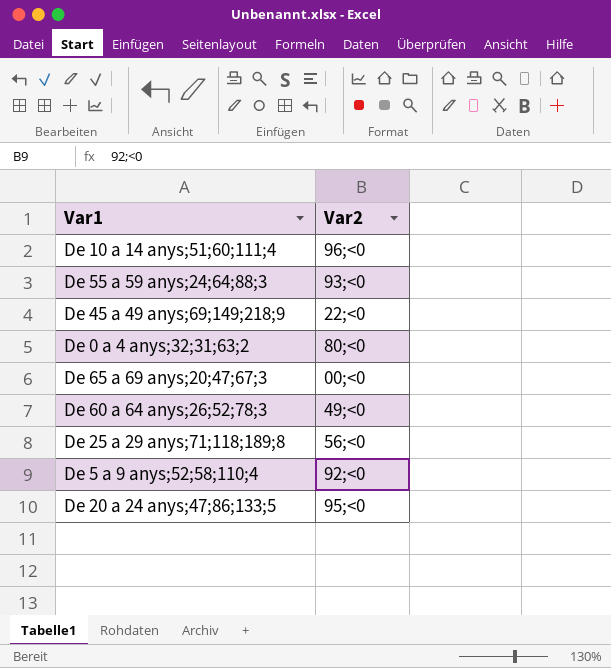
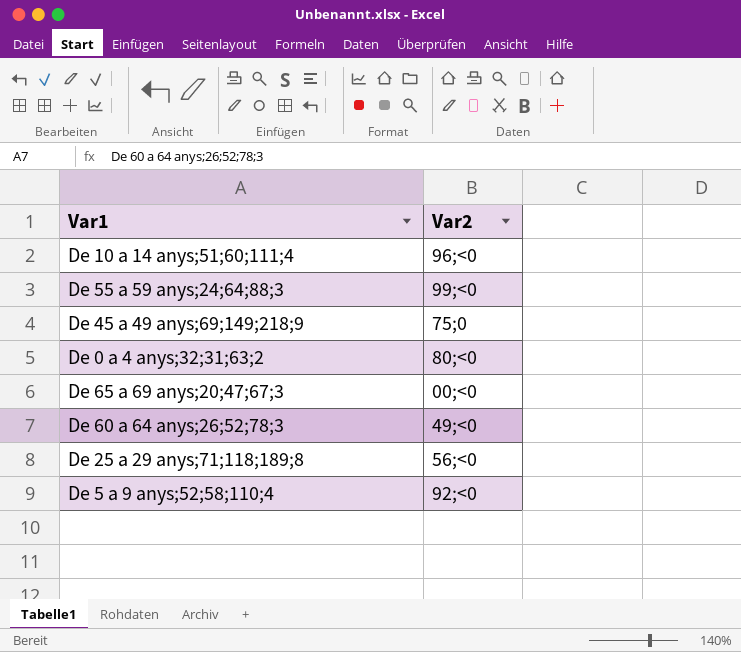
row De 20 a 24 anys;47;86;133;5: 95;<0 -> none
De 55 a 59 anys;24;64;88;3 | Var2: 93;<0 -> 99;<0
De 45 a 49 anys;69;149;218;9 | Var2: 22;<0 -> 75;0

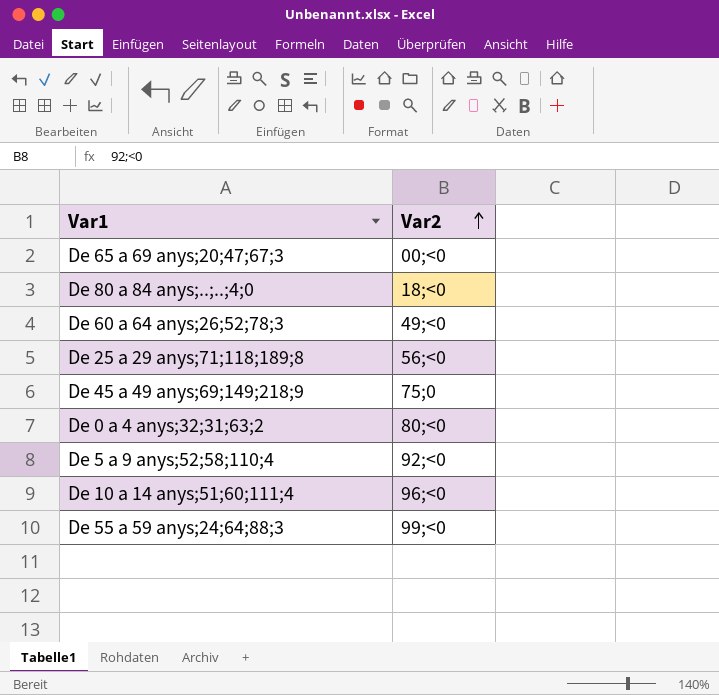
row order: none -> Var2 ascending
row De 80 a 84 anys;..;..;4;0: none -> 18;<0

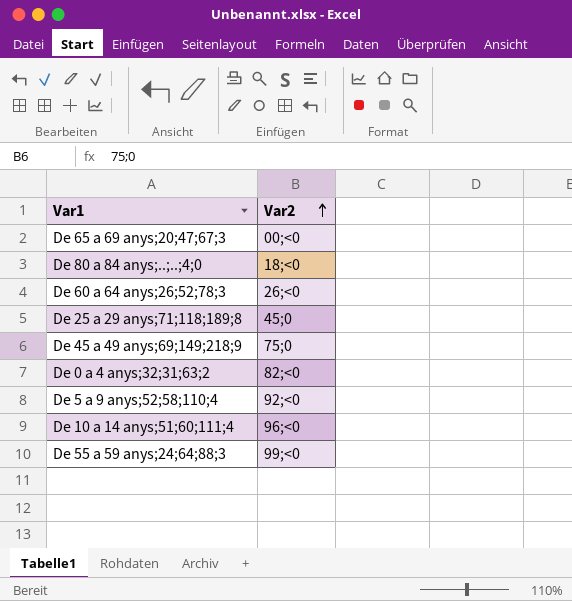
De 60 a 64 anys;26;52;78;3 | Var2: 49;<0 -> 26;<0
De 25 a 29 anys;71;118;189;8 | Var2: 56;<0 -> 45;0
De 0 a 4 anys;32;31;63;2 | Var2: 80;<0 -> 82;<0

